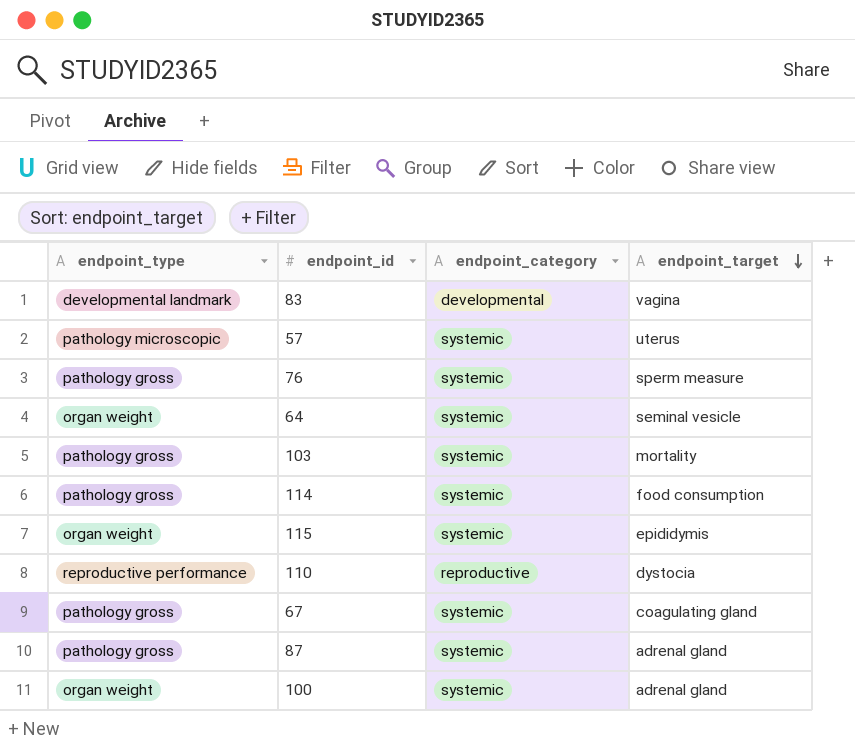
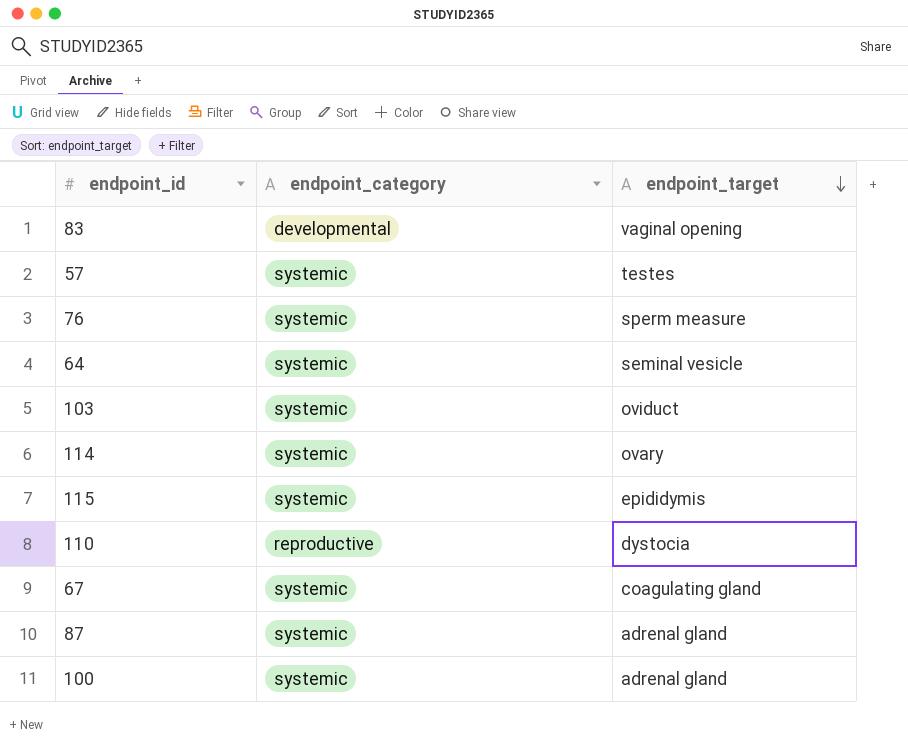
column endpoint_type | position: 1 -> none
83 | endpoint_target: vagina -> vaginal opening
57 | endpoint_target: uterus -> testes
103 | endpoint_target: mortality -> oviduct
114 | endpoint_target: food consumption -> ovary

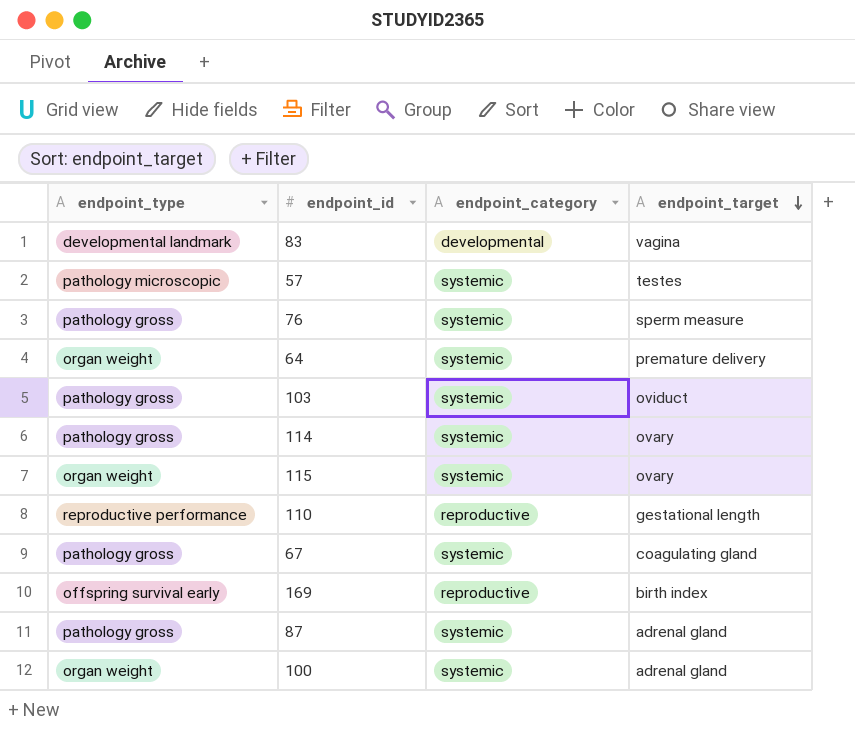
column endpoint_type | position: none -> 1
83 | endpoint_target: vaginal opening -> vagina
64 | endpoint_target: seminal vesicle -> premature delivery
115 | endpoint_target: epididymis -> ovary
110 | endpoint_target: dystocia -> gestational length
row 169: none -> offspring survival early | reproductive | birth index

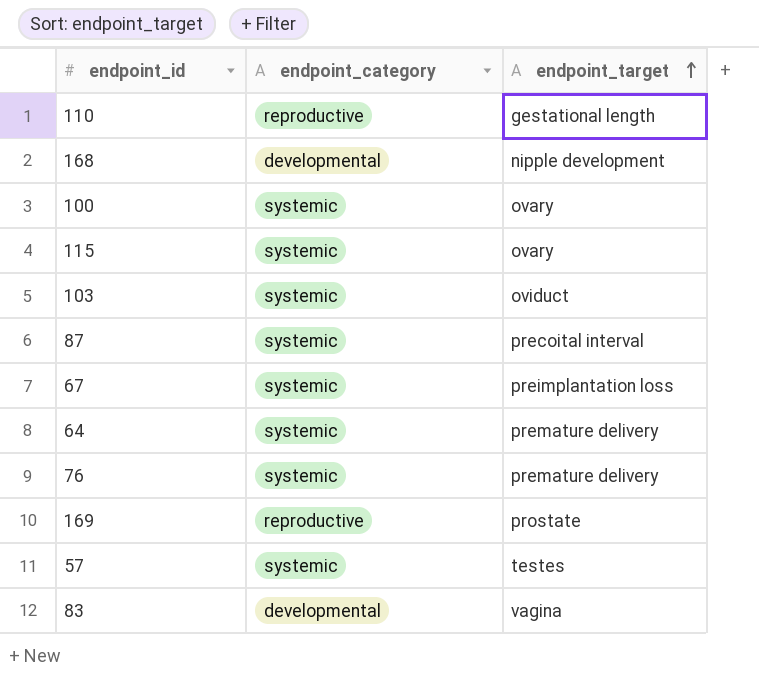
row order: endpoint_target descending -> endpoint_target ascending
column endpoint_type | position: 1 -> none
row 114: pathology gross | systemic | ovary -> none
row 168: none -> developmental | nipple development
100 | endpoint_target: adrenal gland -> ovary
87 | endpoint_target: adrenal gland -> precoital interval
67 | endpoint_target: coagulating gland -> preimplantation loss
76 | endpoint_target: sperm measure -> premature delivery
169 | endpoint_target: birth index -> prostate

